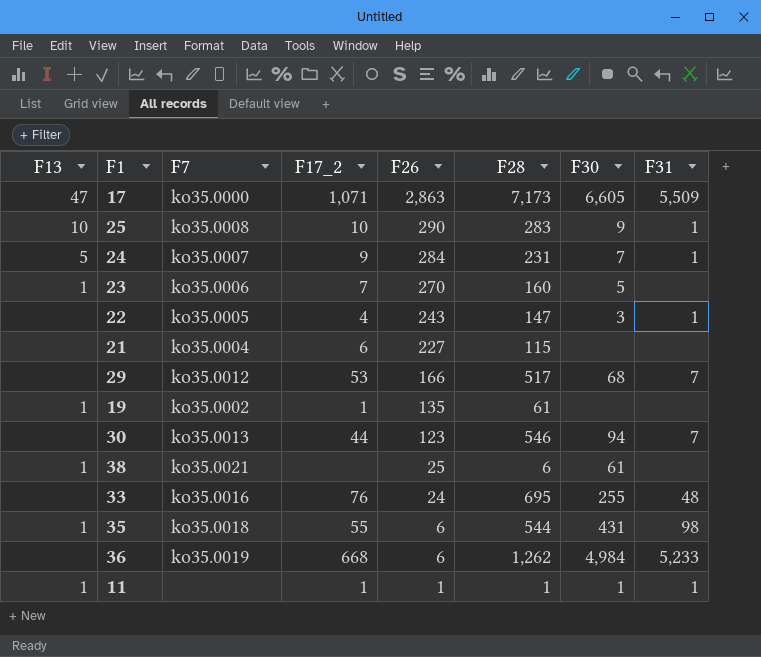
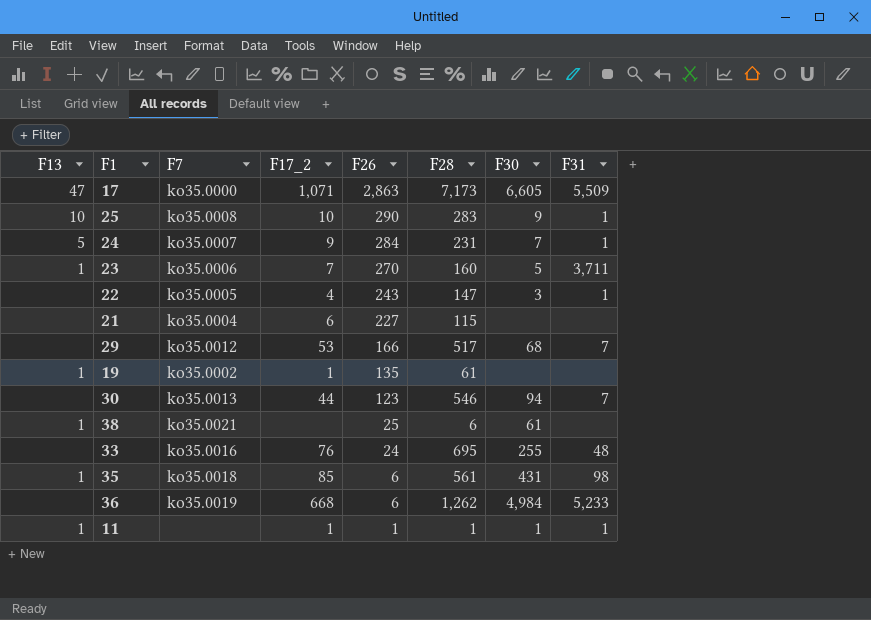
23 | F31: none -> 3,711
35 | F17_2: 55 -> 85
35 | F28: 544 -> 561

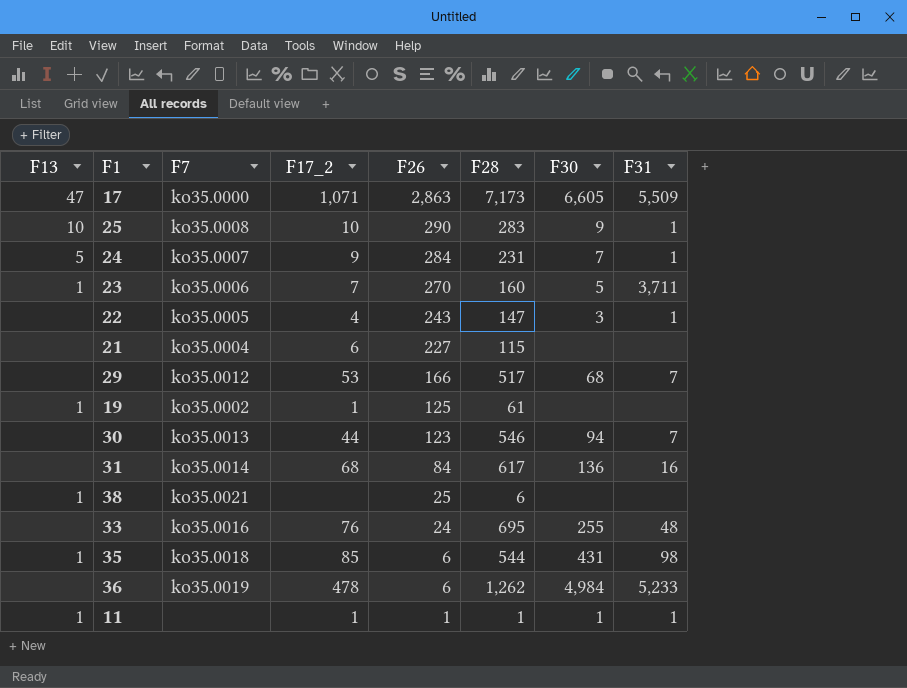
19 | F26: 135 -> 125
row 31: none -> none | ko35.0014 | 68 | 84 | 617 | 136 | 16
38 | F30: 61 -> none
35 | F28: 561 -> 544
36 | F17_2: 668 -> 478

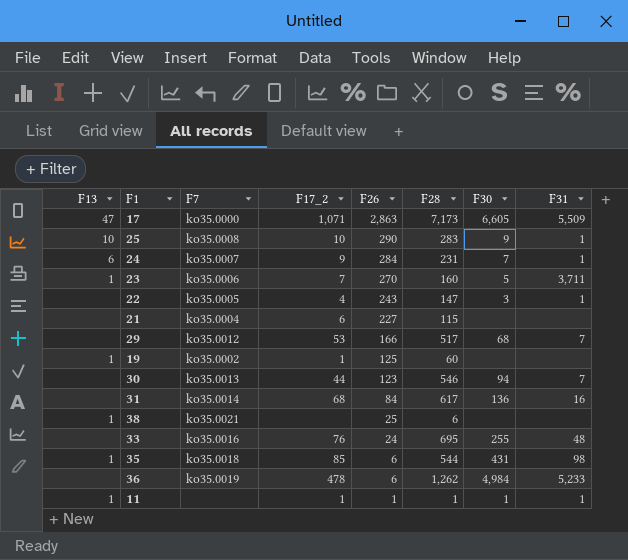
24 | F13: 5 -> 6
19 | F28: 61 -> 60

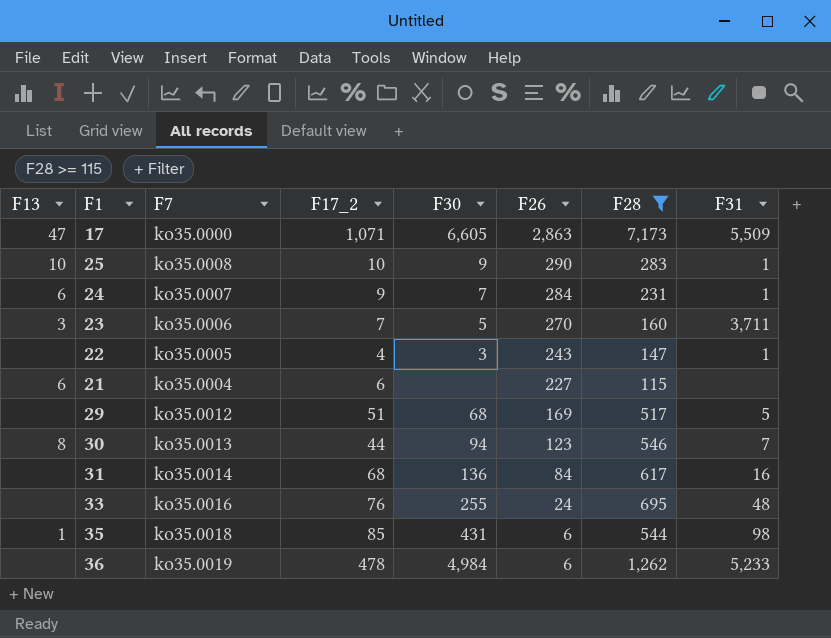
filter: none -> F28 >= 115
column F30 | position: 7 -> 5
23 | F13: 1 -> 3
21 | F13: none -> 6
29 | F17_2: 53 -> 51
29 | F26: 166 -> 169
29 | F31: 7 -> 5
30 | F13: none -> 8

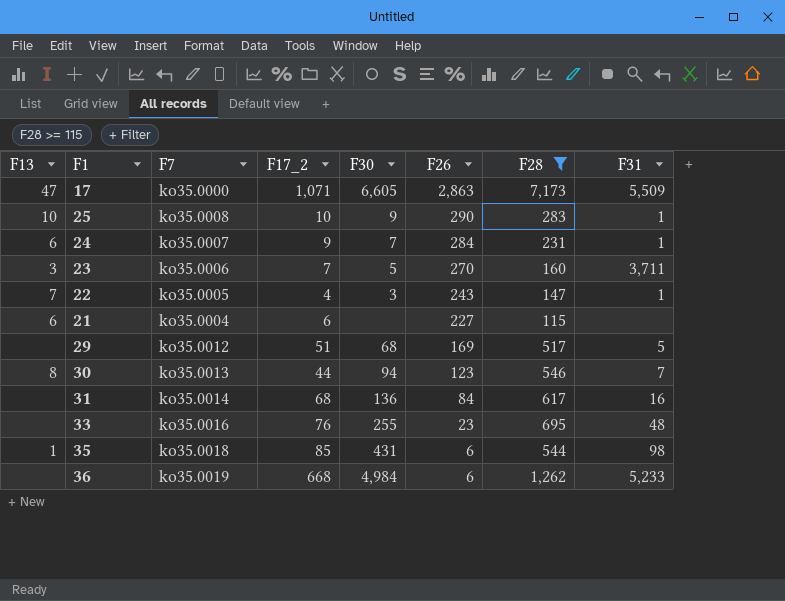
22 | F13: none -> 7
33 | F26: 24 -> 23
36 | F17_2: 478 -> 668

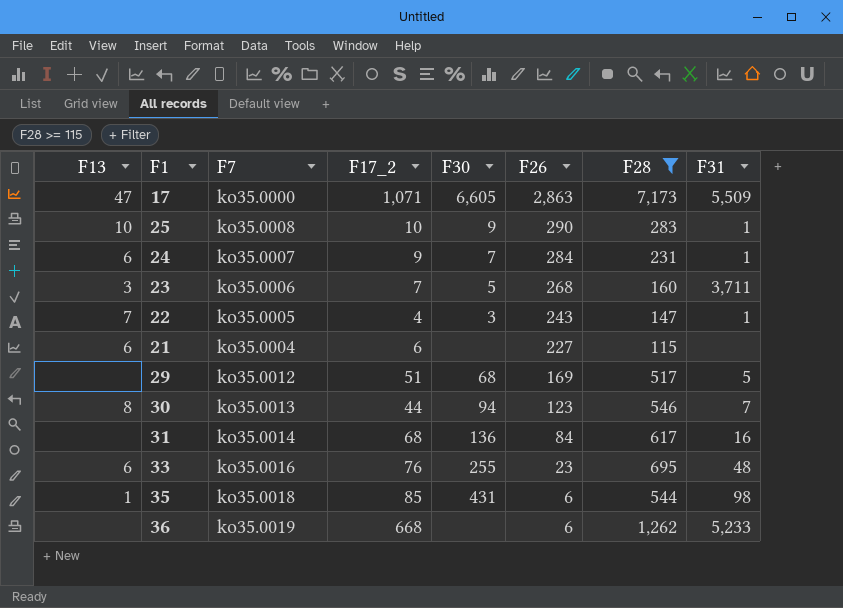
23 | F26: 270 -> 268
33 | F13: none -> 6
36 | F30: 4,984 -> none

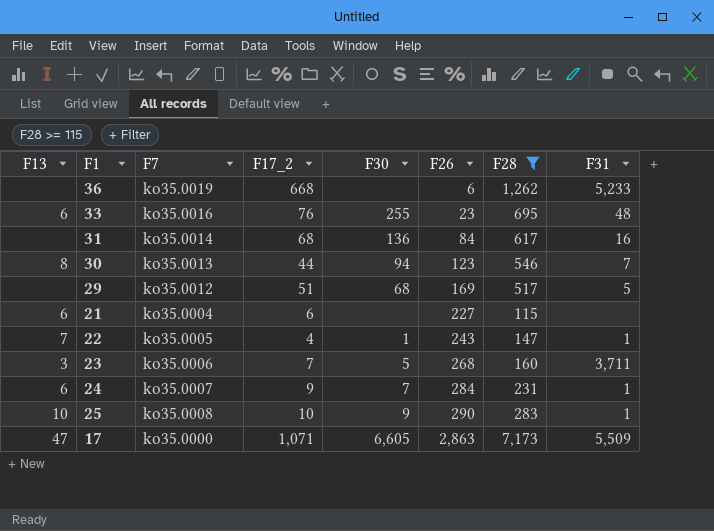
row order: F26 descending -> F26 ascending
row 35: 1 | ko35.0018 | 85 | 431 | 6 | 544 | 98 -> none
22 | F30: 3 -> 1

